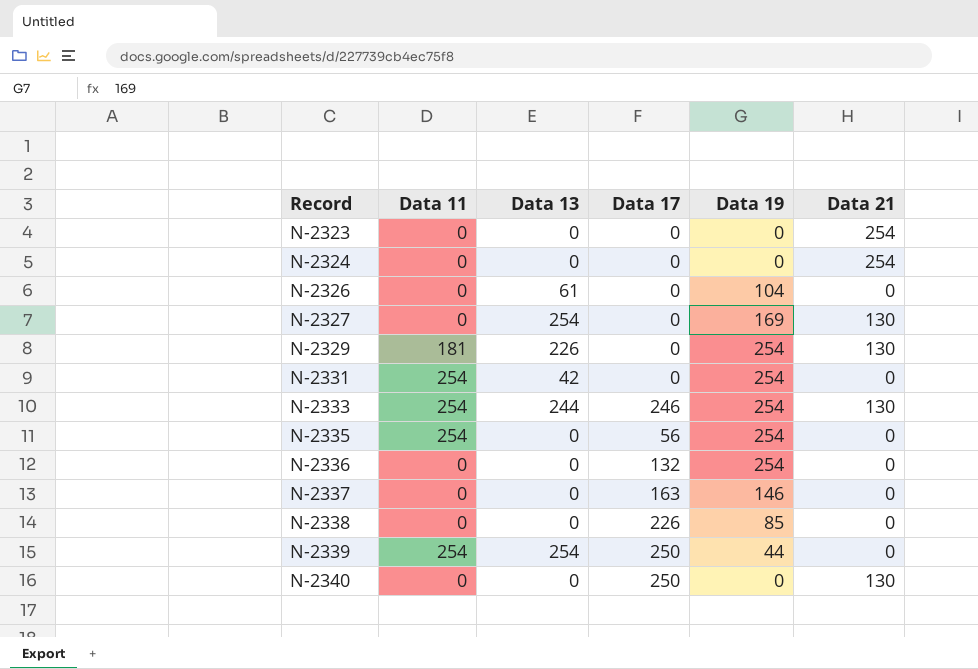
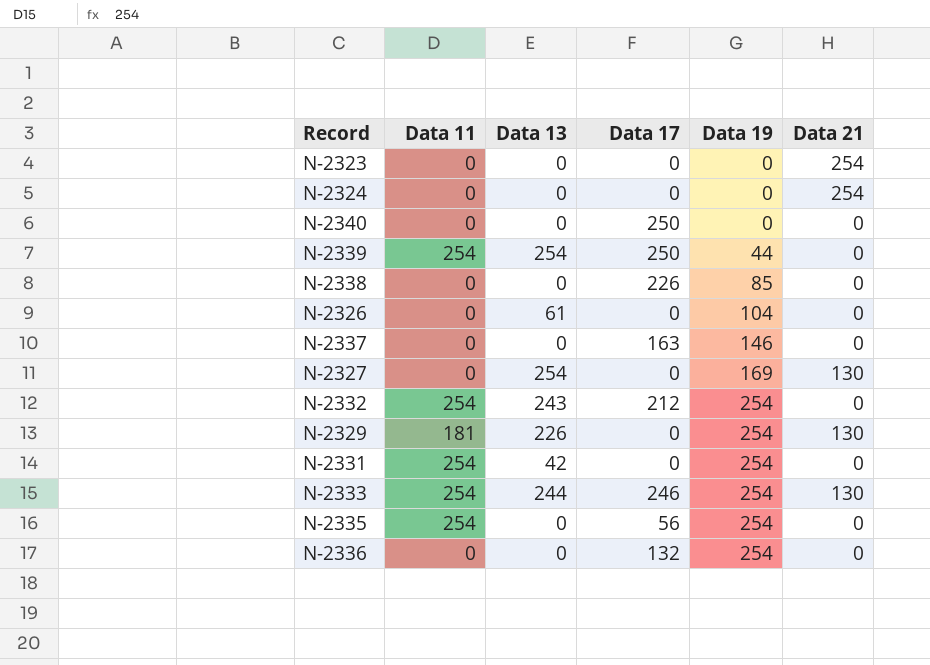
row order: Record ascending -> Data 19 ascending
N-2340 | Data 21: 130 -> 0
row N-2332: none -> 254 | 243 | 212 | 254 | 0

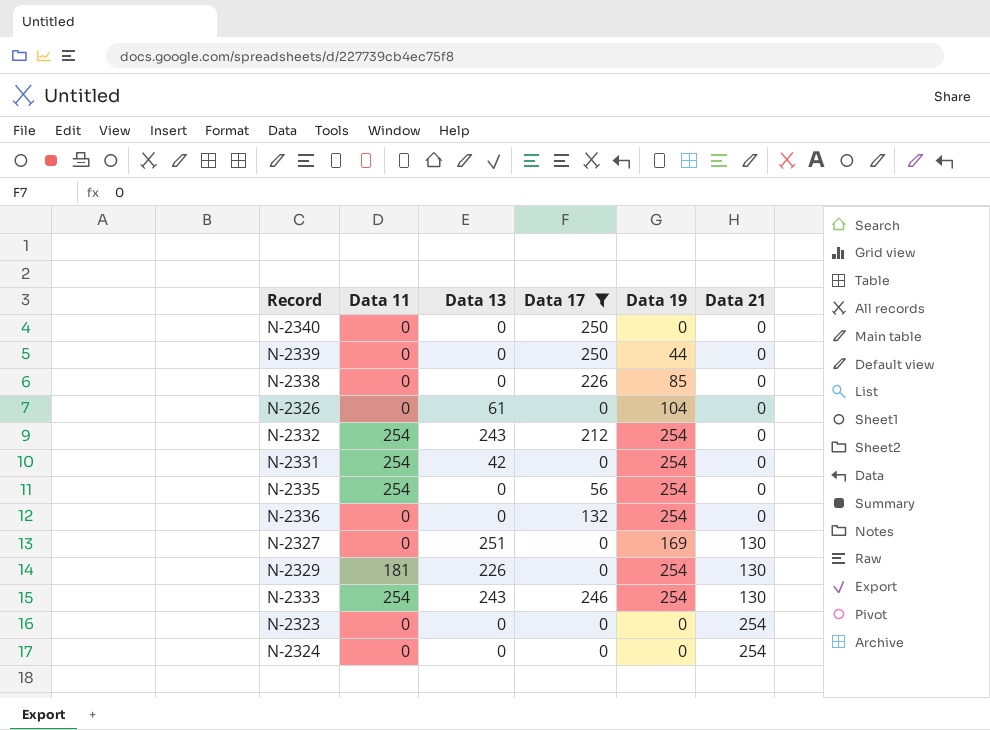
filter: none -> Data 17 != 163
row order: Data 19 ascending -> Data 21 ascending
N-2339 | Data 11: 254 -> 0
N-2339 | Data 13: 254 -> 0
N-2327 | Data 13: 254 -> 251
N-2333 | Data 13: 244 -> 243

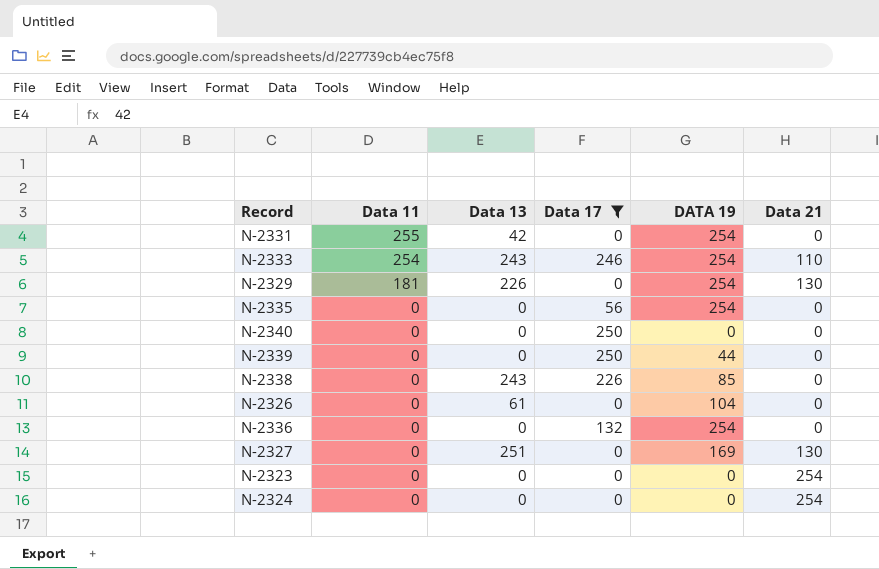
row order: Data 21 ascending -> Data 11 descending
column name: Data 19 -> DATA 19
row N-2332: 254 | 243 | 212 | 254 | 0 -> none
N-2331 | Data 11: 254 -> 255
N-2333 | Data 21: 130 -> 110
N-2335 | Data 11: 254 -> 0
N-2338 | Data 13: 0 -> 243

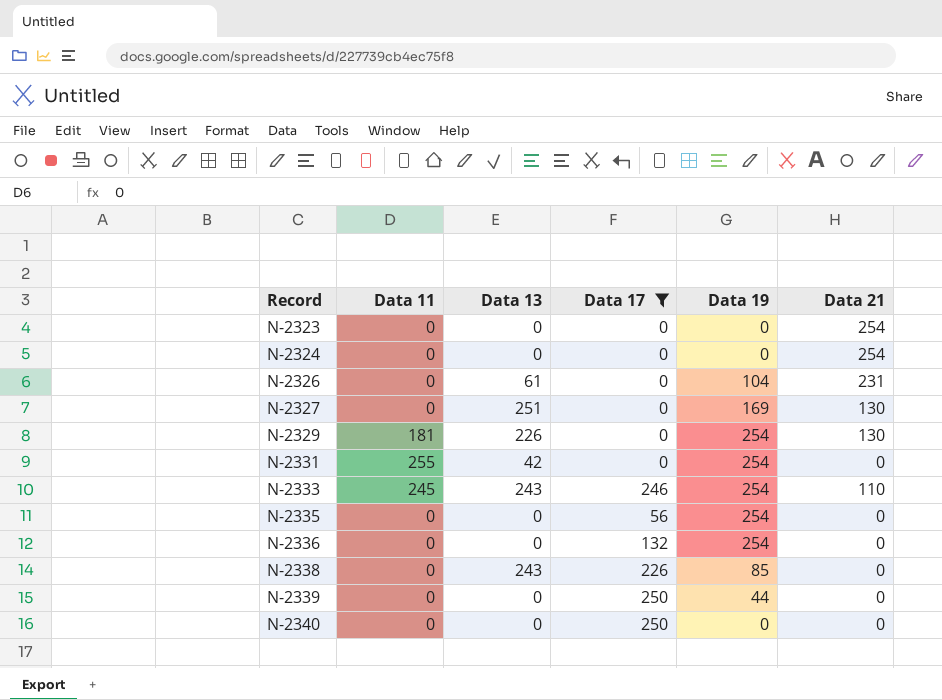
row order: Data 11 descending -> Record ascending
column name: DATA 19 -> Data 19
N-2326 | Data 21: 0 -> 231
N-2333 | Data 11: 254 -> 245

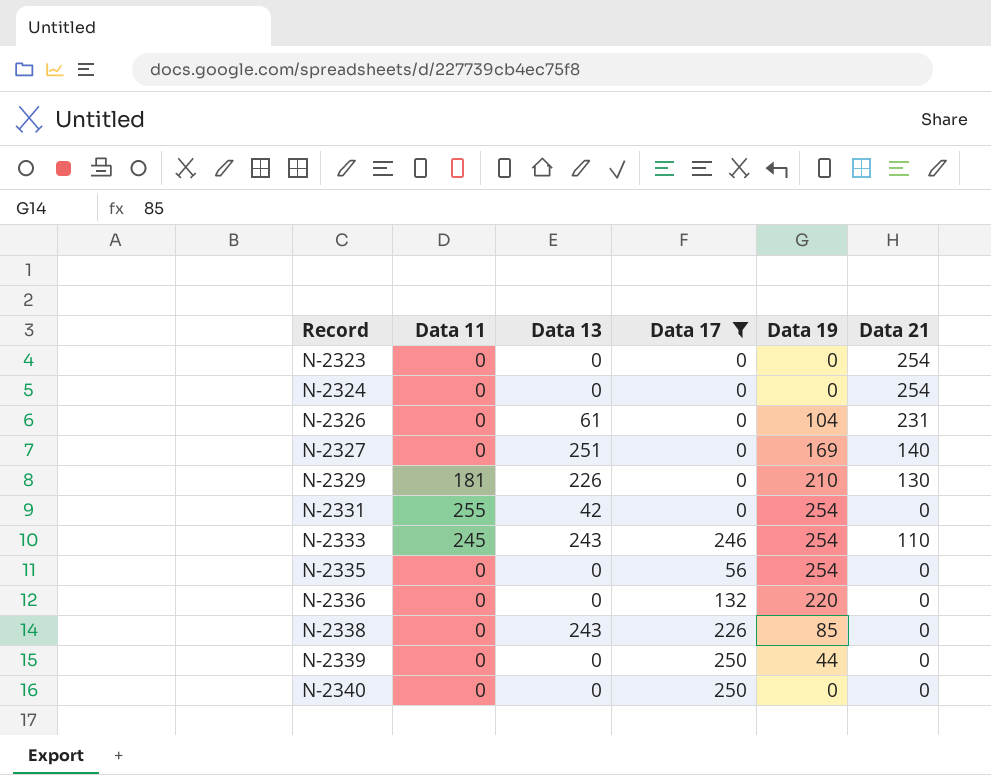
N-2327 | Data 21: 130 -> 140
N-2329 | Data 19: 254 -> 210
N-2336 | Data 19: 254 -> 220

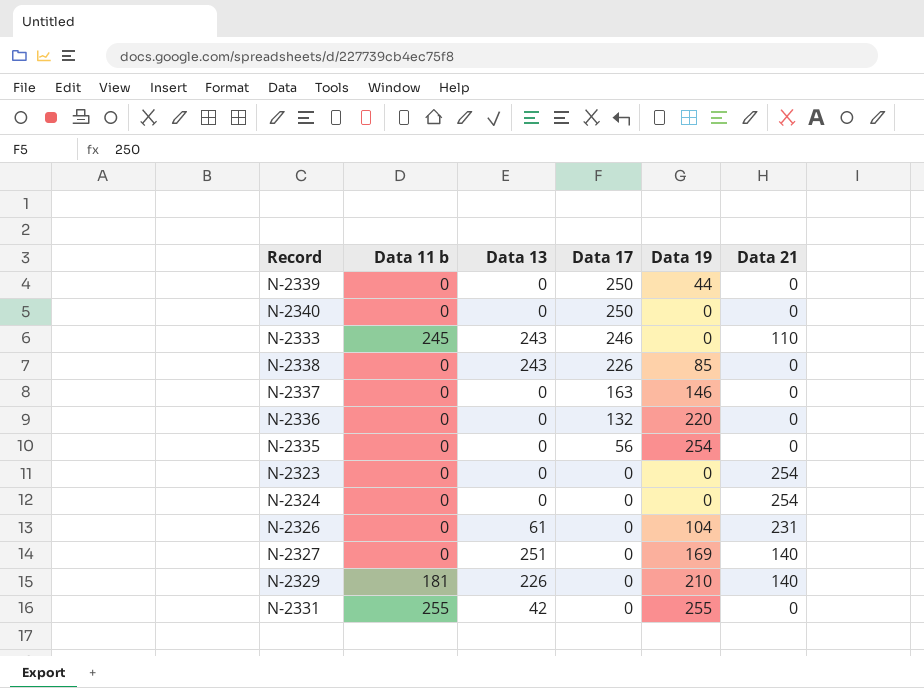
filter: Data 17 != 163 -> none
row order: Record ascending -> Data 17 descending
column name: Data 11 -> Data 11 b
N-2333 | Data 19: 254 -> 0
N-2329 | Data 21: 130 -> 140
N-2331 | Data 19: 254 -> 255

